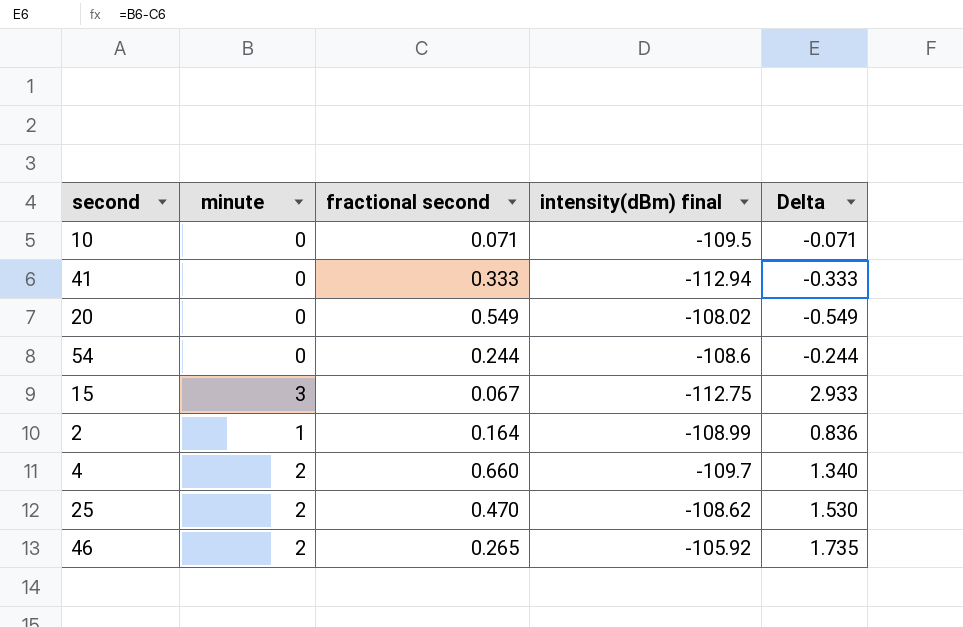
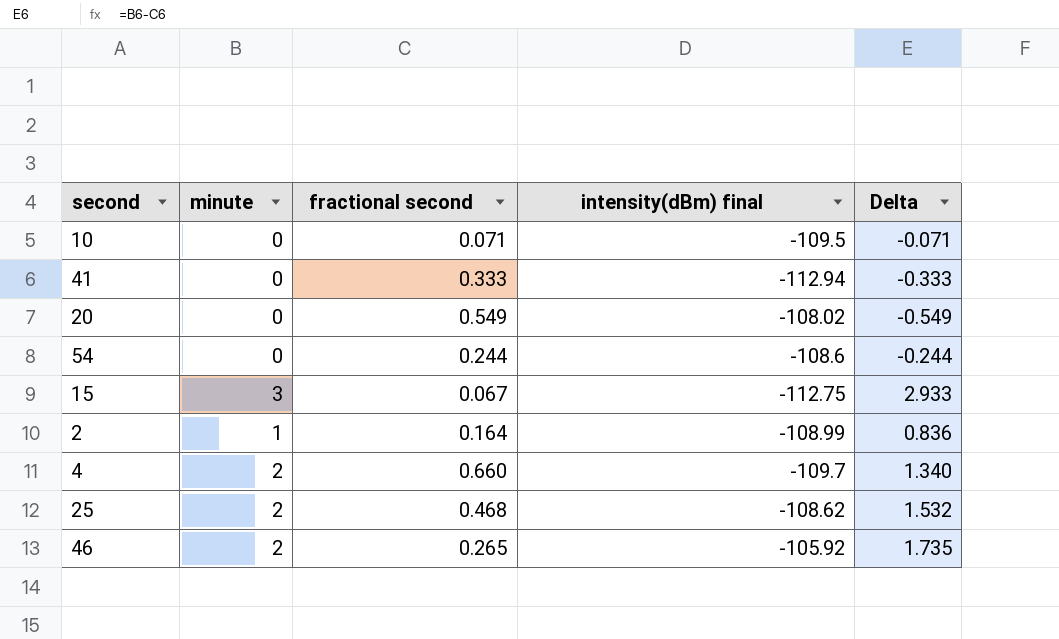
25 | fractional second: 0.470 -> 0.468
25 | Delta: 1.530 -> 1.532

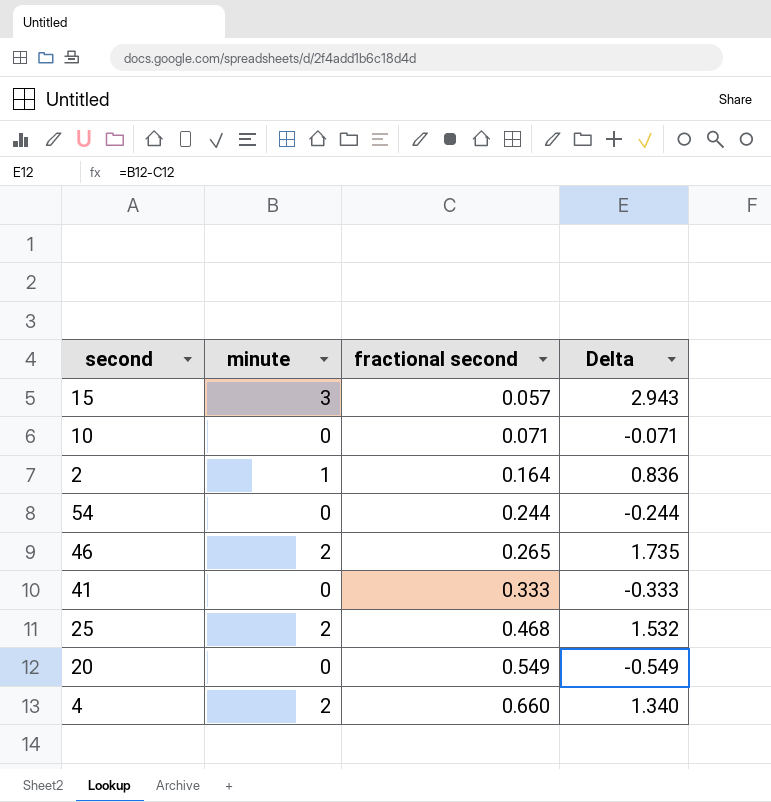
row order: none -> fractional second ascending
column intensity(dBm) final | position: 4 -> none
15 | fractional second: 0.067 -> 0.057
15 | Delta: 2.933 -> 2.943

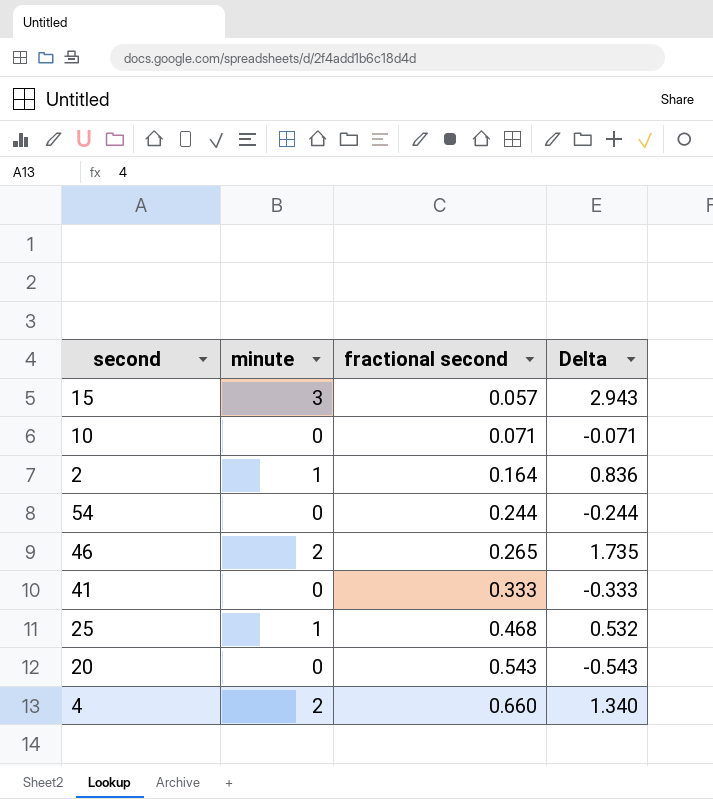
25 | minute: 2 -> 1
25 | Delta: 1.532 -> 0.532
20 | fractional second: 0.549 -> 0.543
20 | Delta: -0.549 -> -0.543

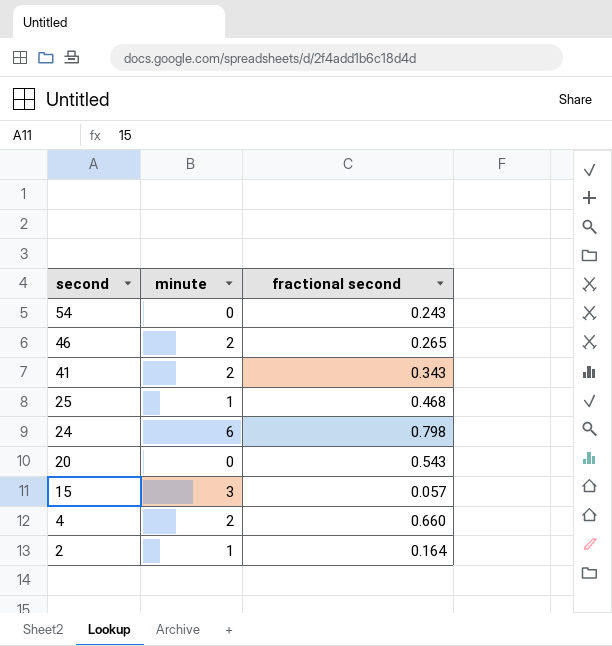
row order: fractional second ascending -> second descending
column Delta | formula: [minute] - [fractional second] -> none
row 10: 0 | 0.071 | -0.071 -> none
54 | fractional second: 0.244 -> 0.243
41 | minute: 0 -> 2
41 | fractional second: 0.333 -> 0.343
row 24: none -> 6 | 0.798

